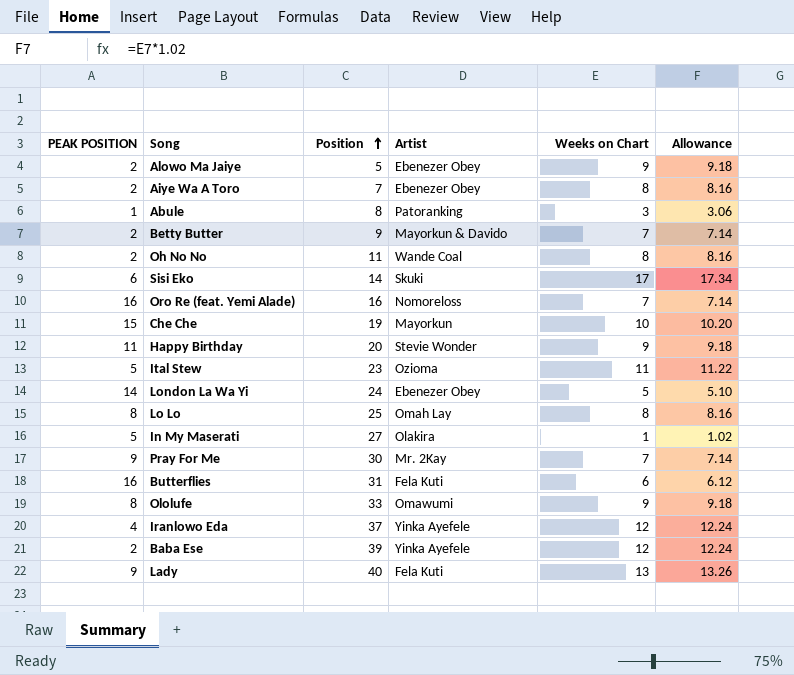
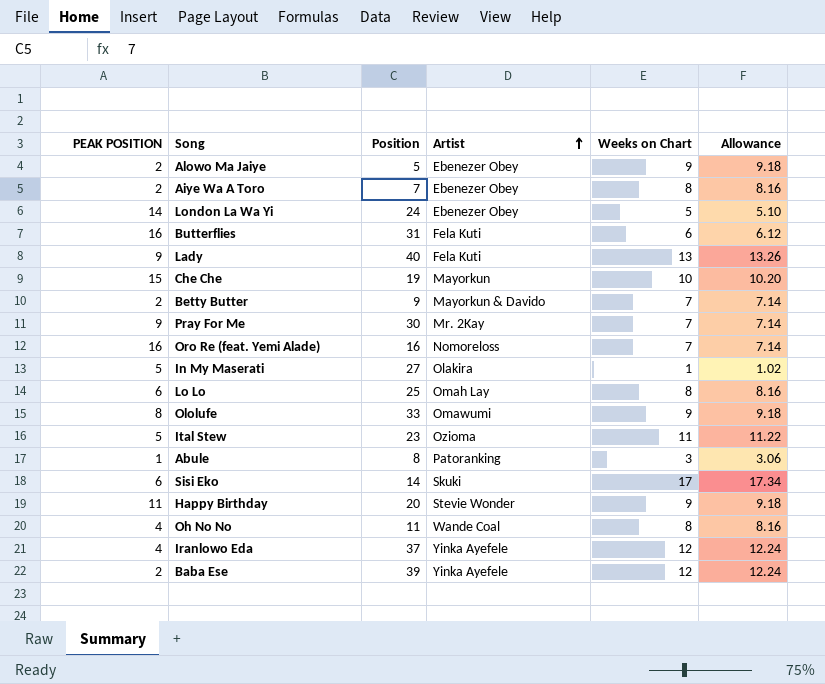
row order: Position ascending -> Artist ascending
Lo Lo | PEAK POSITION: 8 -> 6
Oh No No | PEAK POSITION: 2 -> 4

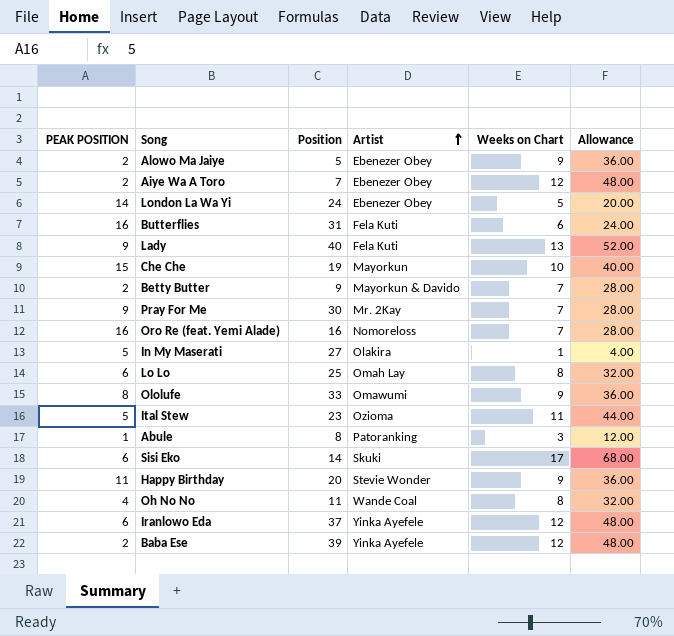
column Allowance | formula: [Weeks on Chart] * 1.02 -> [Weeks on Chart] * 4
Aiye Wa A Toro | Weeks on Chart: 8 -> 12
Iranlowo Eda | PEAK POSITION: 4 -> 6

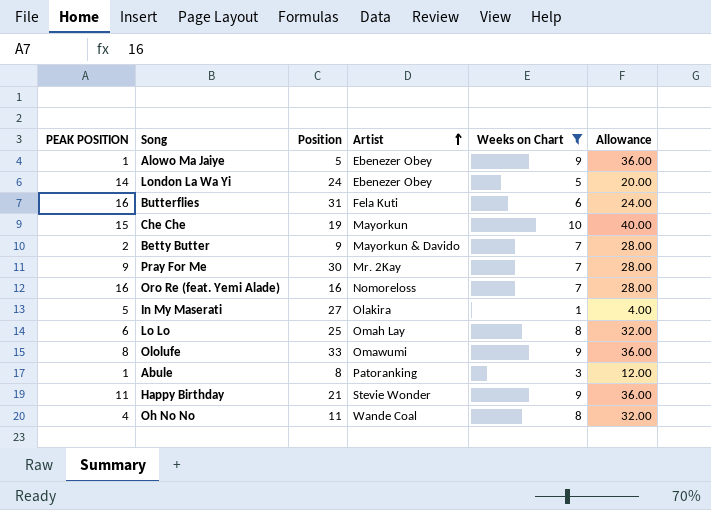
filter: none -> Weeks on Chart <= 10
Alowo Ma Jaiye | PEAK POSITION: 2 -> 1
Happy Birthday | Position: 20 -> 21

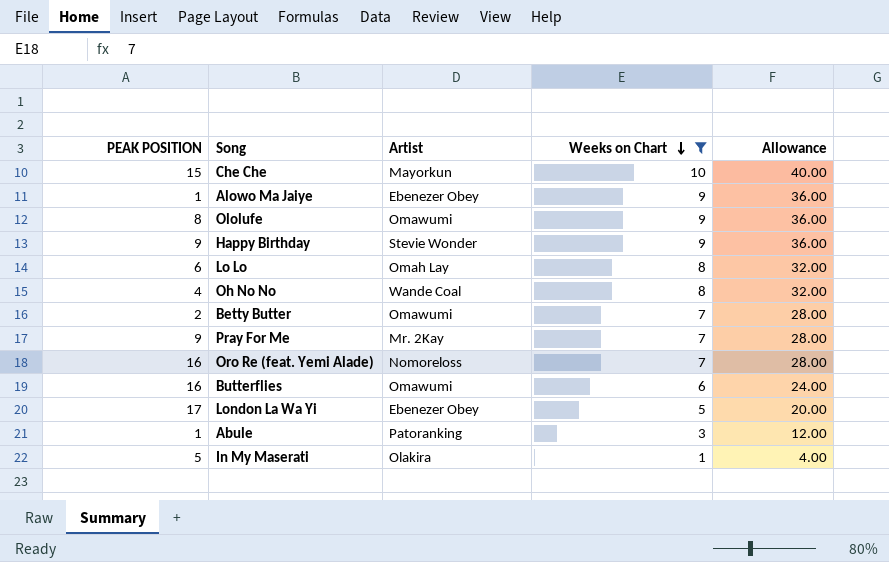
row order: Artist ascending -> Weeks on Chart descending
column Position | position: 3 -> none
Happy Birthday | PEAK POSITION: 11 -> 9
Betty Butter | Artist: Mayorkun & Davido -> Omawumi
Butterflies | Artist: Fela Kuti -> Omawumi
London La Wa Yi | PEAK POSITION: 14 -> 17

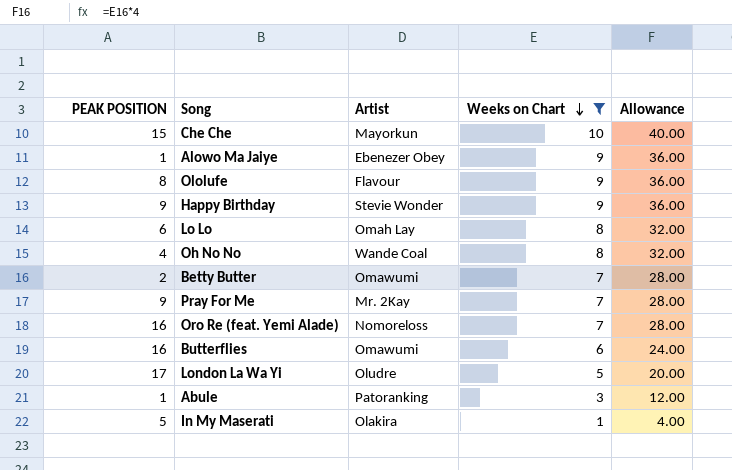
Ololufe | Artist: Omawumi -> Flavour
London La Wa Yi | Artist: Ebenezer Obey -> Oludre

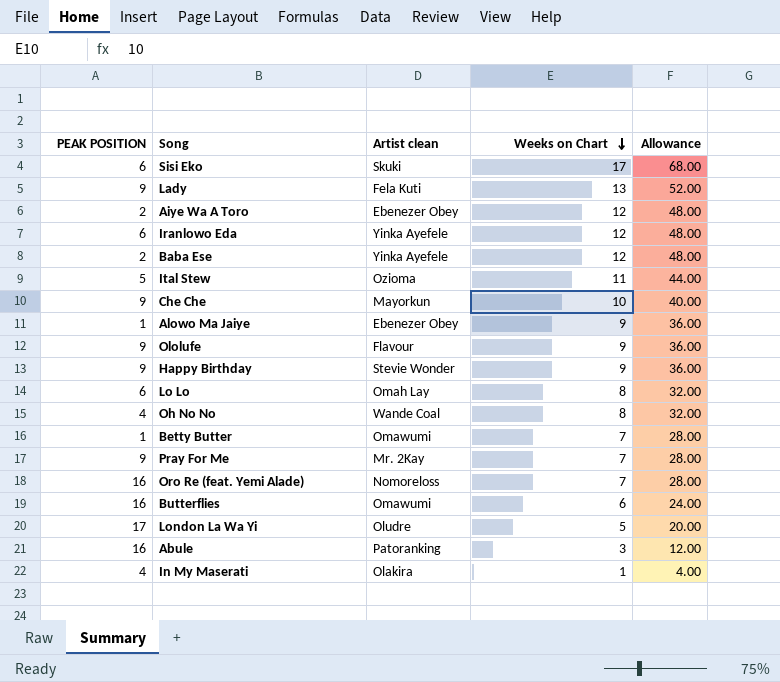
filter: Weeks on Chart <= 10 -> none
column name: Artist -> Artist clean
Che Che | PEAK POSITION: 15 -> 9
Ololufe | PEAK POSITION: 8 -> 9
Betty Butter | PEAK POSITION: 2 -> 1
Abule | PEAK POSITION: 1 -> 16
In My Maserati | PEAK POSITION: 5 -> 4

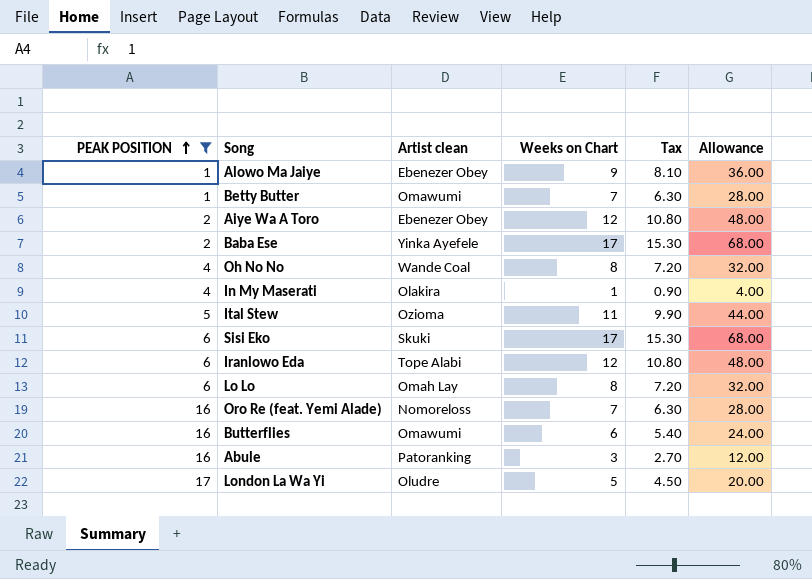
filter: none -> PEAK POSITION != 9
row order: Weeks on Chart descending -> PEAK POSITION ascending
column Tax | formula: none -> [Weeks on Chart] * 0.9
Baba Ese | Weeks on Chart: 12 -> 17
Baba Ese | Allowance: 48.00 -> 68.00
Iranlowo Eda | Artist clean: Yinka Ayefele -> Tope Alabi

